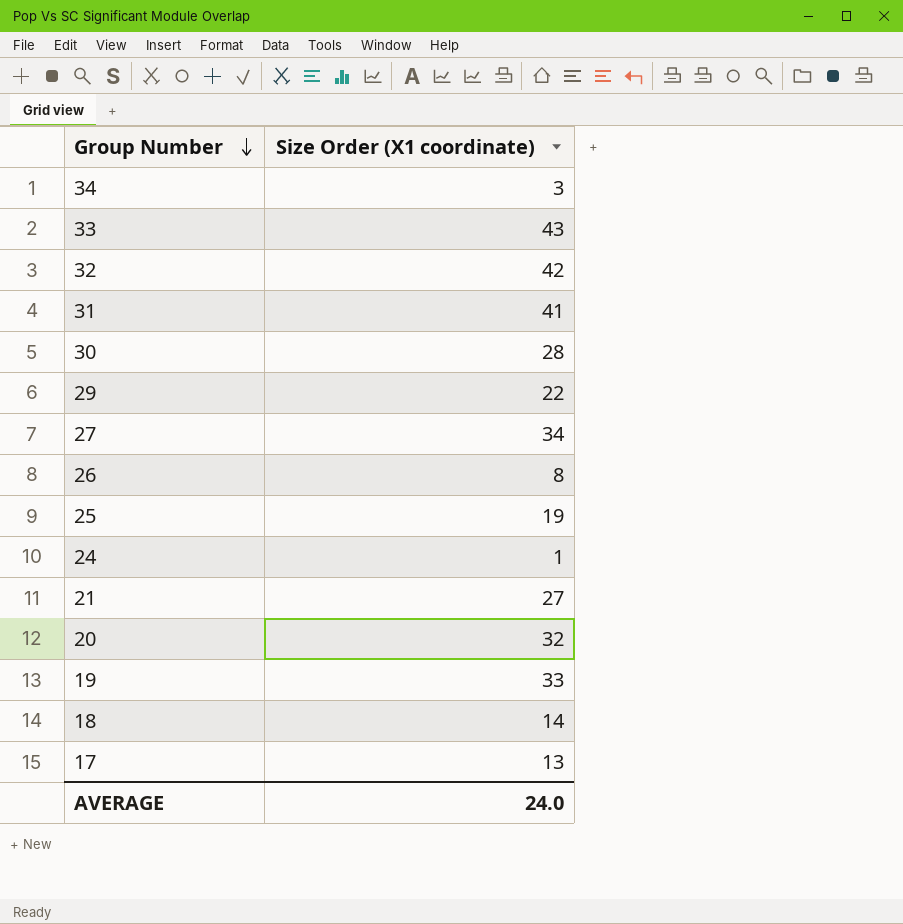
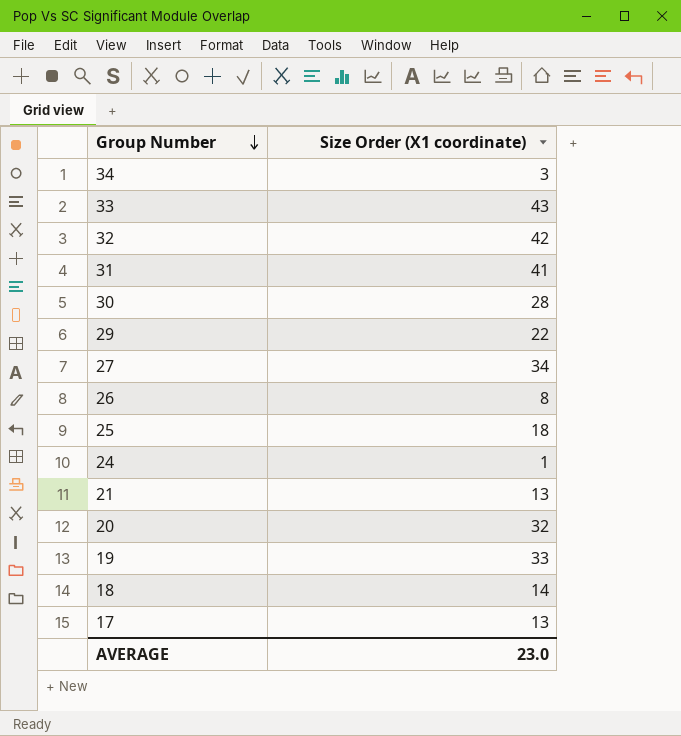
25 | Size Order (X1 coordinate): 19 -> 18
21 | Size Order (X1 coordinate): 27 -> 13
AVERAGE | Size Order (X1 coordinate): 24.0 -> 23.0

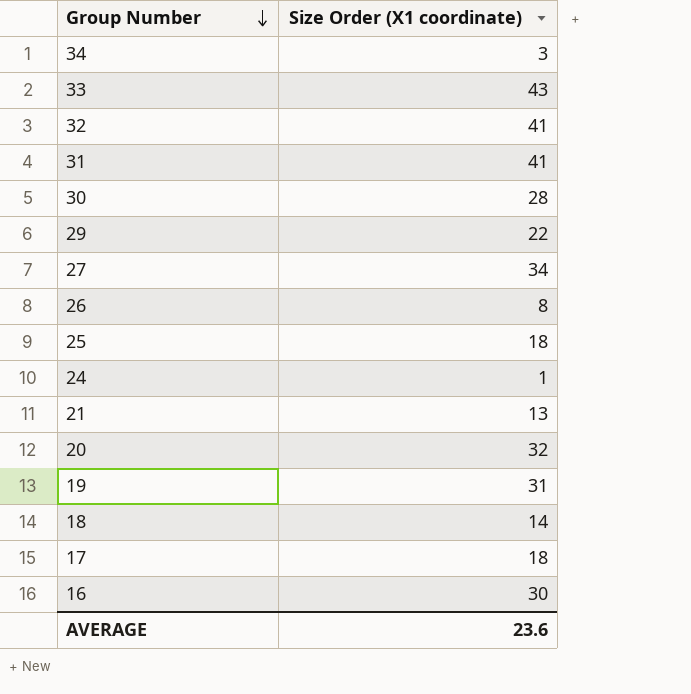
32 | Size Order (X1 coordinate): 42 -> 41
19 | Size Order (X1 coordinate): 33 -> 31
17 | Size Order (X1 coordinate): 13 -> 18
row 16: none -> 30
AVERAGE | Size Order (X1 coordinate): 23.0 -> 23.6

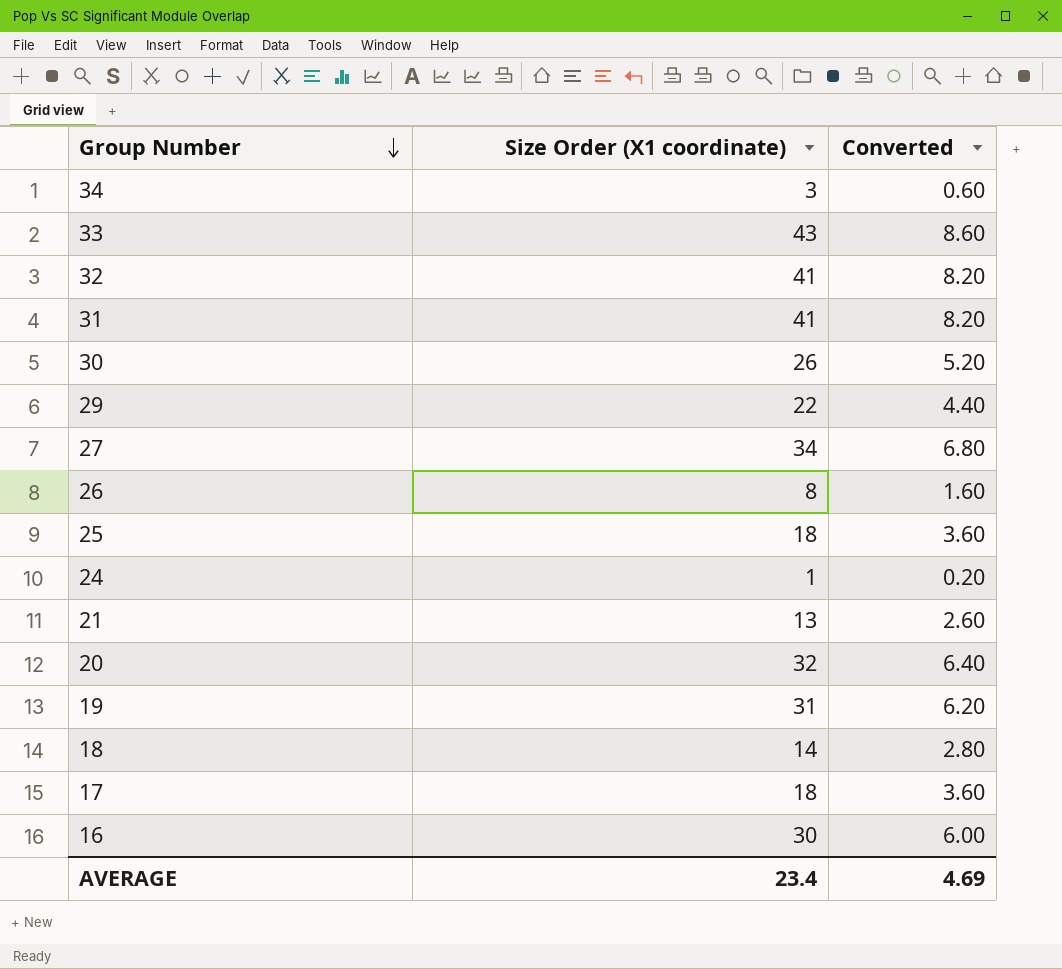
column Converted | formula: none -> [Size Order (X1 coordinate)] * 0.2
30 | Size Order (X1 coordinate): 28 -> 26
AVERAGE | Size Order (X1 coordinate): 23.6 -> 23.4

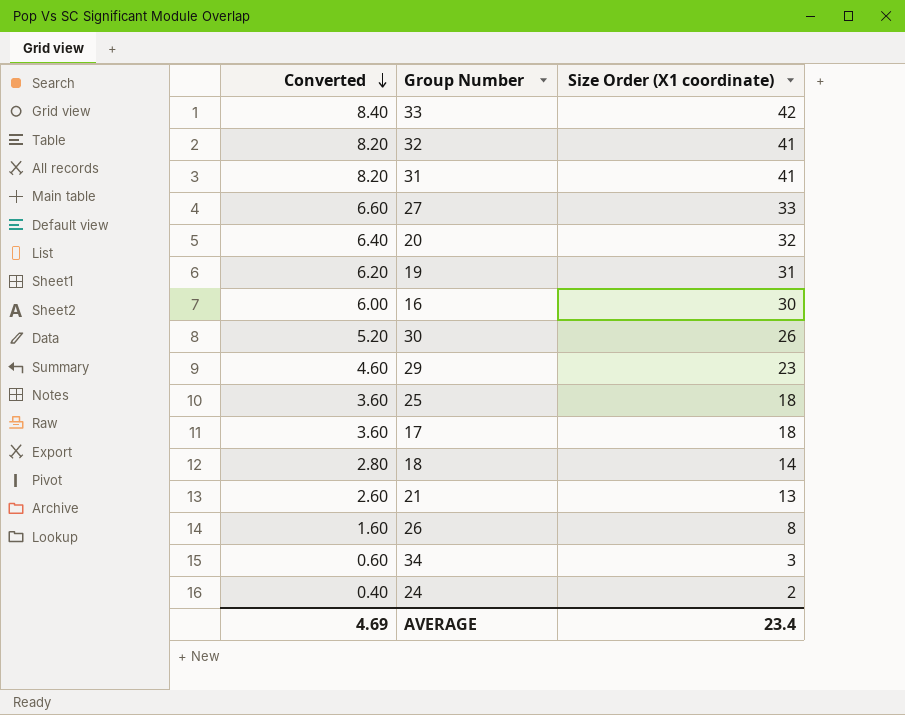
row order: Group Number descending -> Converted descending
column Converted | position: 3 -> 1
33 | Converted: 8.60 -> 8.40
33 | Size Order (X1 coordinate): 43 -> 42
27 | Converted: 6.80 -> 6.60
27 | Size Order (X1 coordinate): 34 -> 33
29 | Converted: 4.40 -> 4.60
29 | Size Order (X1 coordinate): 22 -> 23
24 | Converted: 0.20 -> 0.40
24 | Size Order (X1 coordinate): 1 -> 2

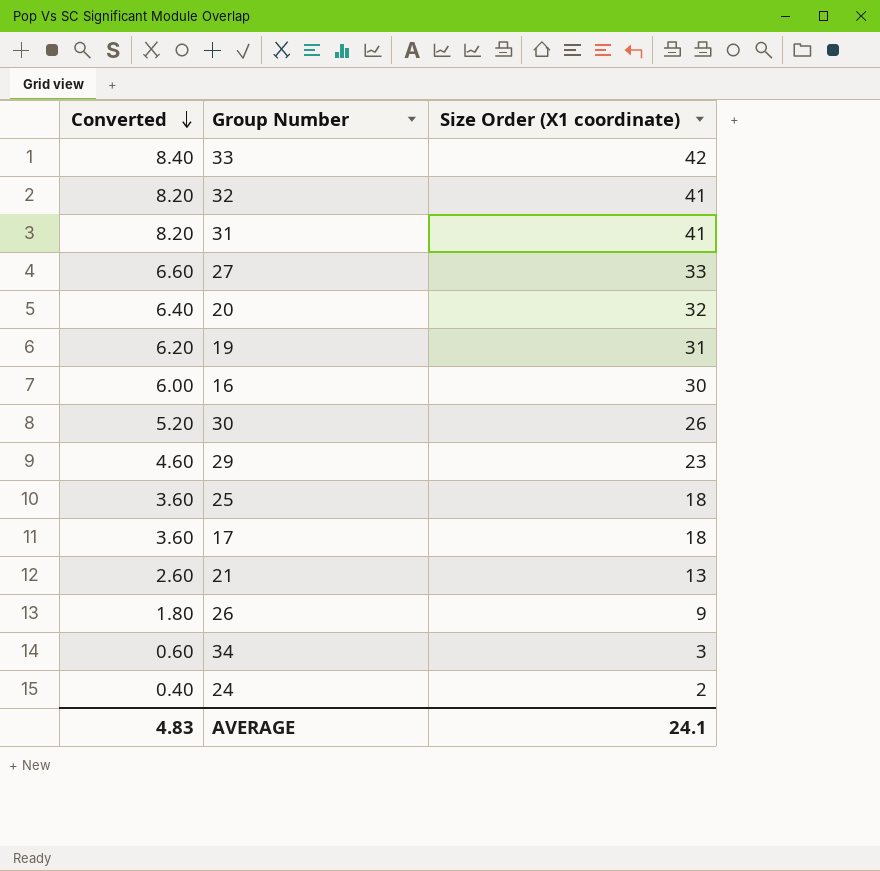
row 18: 2.80 | 14 -> none
26 | Converted: 1.60 -> 1.80
26 | Size Order (X1 coordinate): 8 -> 9
AVERAGE | Converted: 4.69 -> 4.83
AVERAGE | Size Order (X1 coordinate): 23.4 -> 24.1

